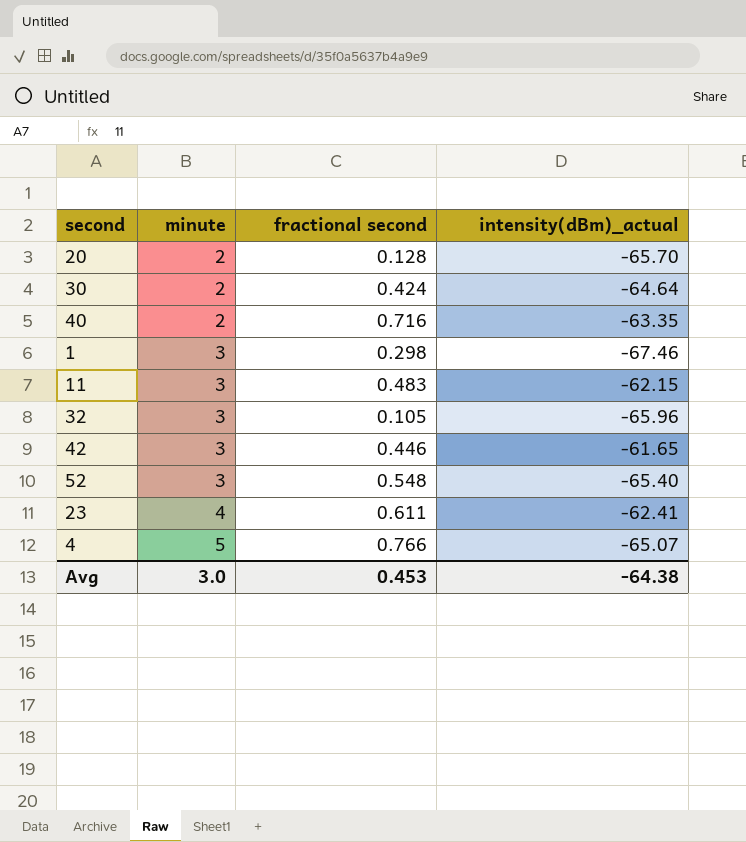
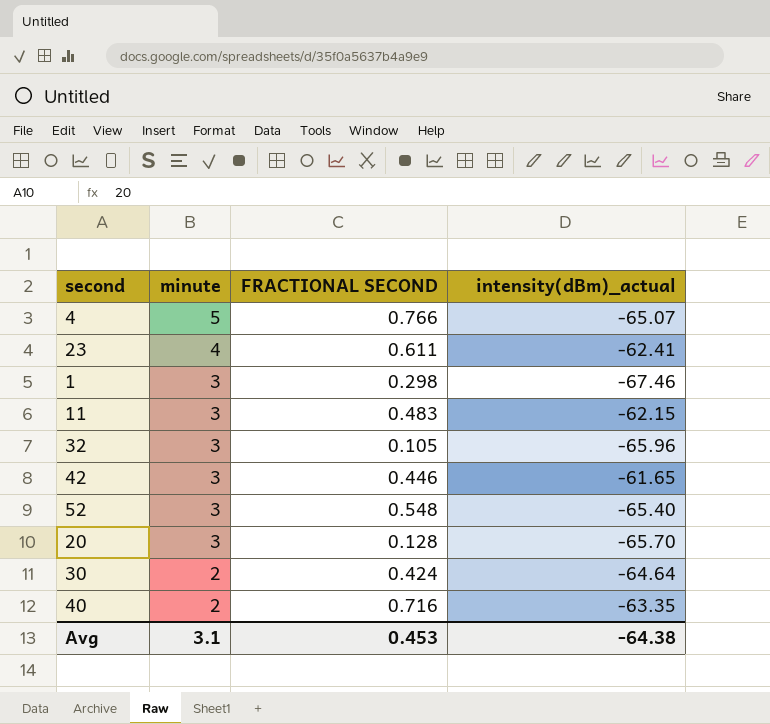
row order: minute ascending -> minute descending
column name: fractional second -> FRACTIONAL SECOND
20 | minute: 2 -> 3
Avg | minute: 3.0 -> 3.1

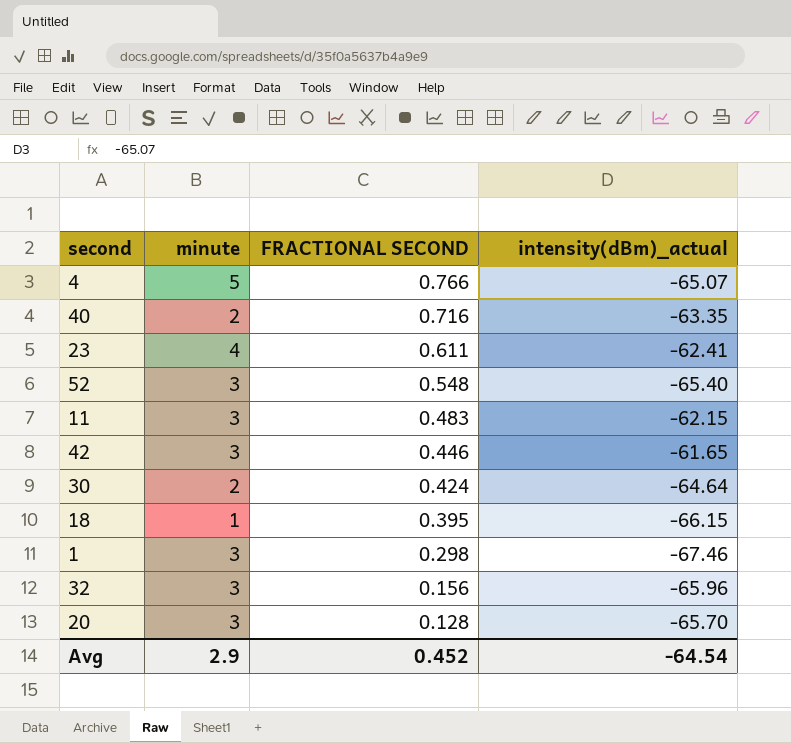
row order: minute descending -> FRACTIONAL SECOND descending
row 18: none -> 1 | 0.395 | -66.15
32 | FRACTIONAL SECOND: 0.105 -> 0.156
Avg | minute: 3.1 -> 2.9
Avg | FRACTIONAL SECOND: 0.453 -> 0.452
Avg | intensity(dBm)_actual: -64.38 -> -64.54

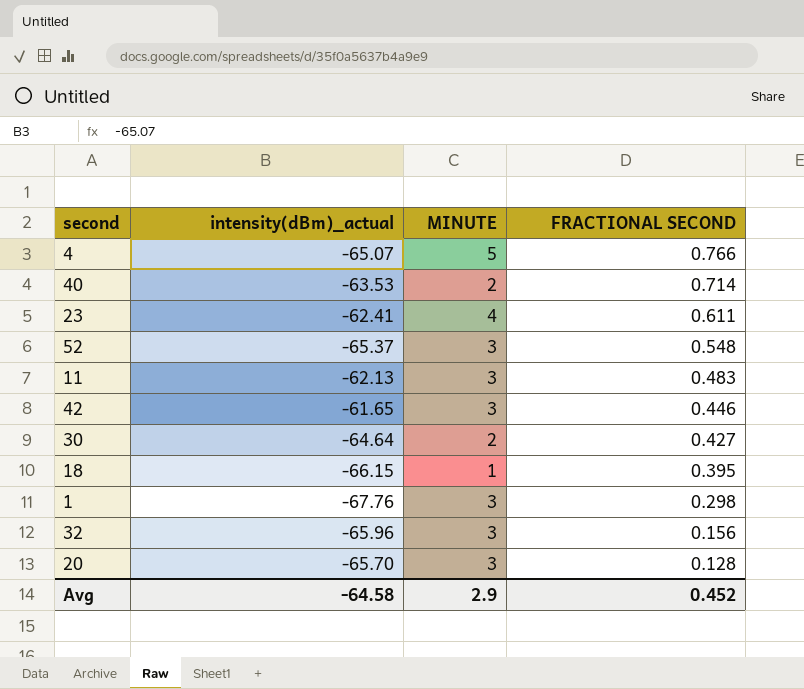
column intensity(dBm)_actual | position: 4 -> 2
column name: minute -> MINUTE
40 | intensity(dBm)_actual: -63.35 -> -63.53
40 | FRACTIONAL SECOND: 0.716 -> 0.714
52 | intensity(dBm)_actual: -65.40 -> -65.37
11 | intensity(dBm)_actual: -62.15 -> -62.13
30 | FRACTIONAL SECOND: 0.424 -> 0.427
1 | intensity(dBm)_actual: -67.46 -> -67.76
Avg | intensity(dBm)_actual: -64.54 -> -64.58

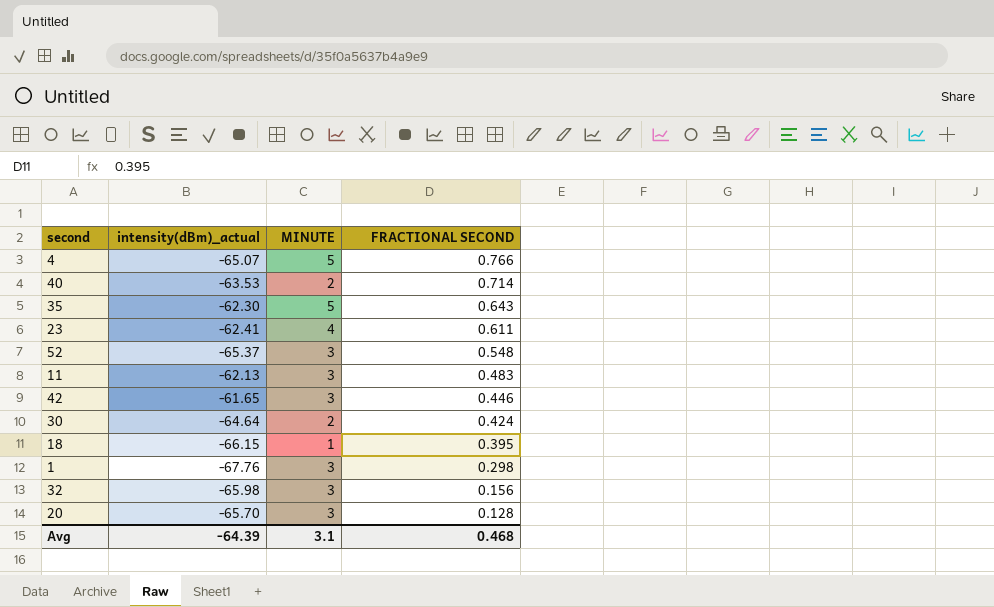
row 35: none -> -62.30 | 5 | 0.643
30 | FRACTIONAL SECOND: 0.427 -> 0.424
32 | intensity(dBm)_actual: -65.96 -> -65.98
Avg | intensity(dBm)_actual: -64.58 -> -64.39
Avg | MINUTE: 2.9 -> 3.1
Avg | FRACTIONAL SECOND: 0.452 -> 0.468

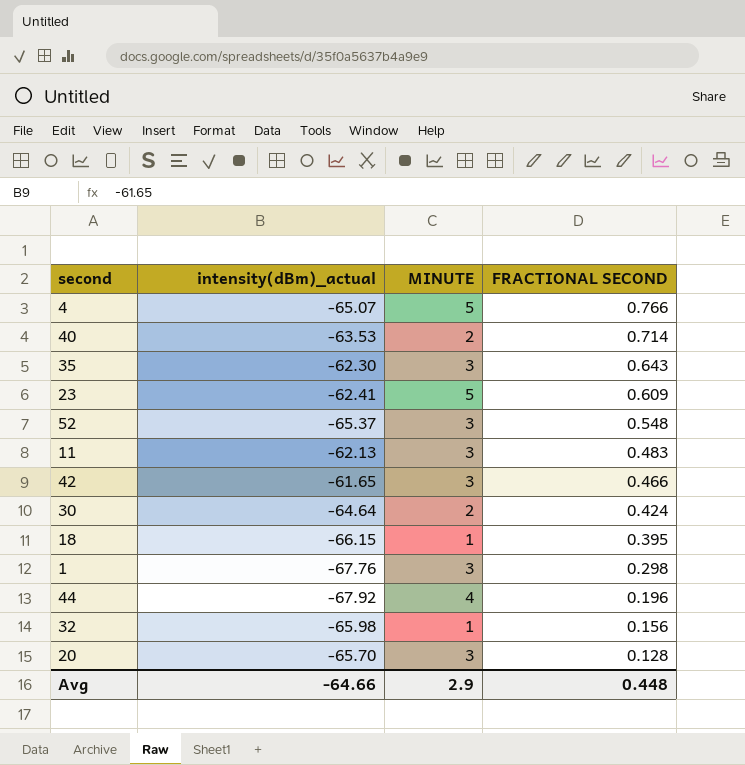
35 | MINUTE: 5 -> 3
23 | MINUTE: 4 -> 5
23 | FRACTIONAL SECOND: 0.611 -> 0.609
42 | FRACTIONAL SECOND: 0.446 -> 0.466
row 44: none -> -67.92 | 4 | 0.196
32 | MINUTE: 3 -> 1
Avg | intensity(dBm)_actual: -64.39 -> -64.66
Avg | MINUTE: 3.1 -> 2.9
Avg | FRACTIONAL SECOND: 0.468 -> 0.448

